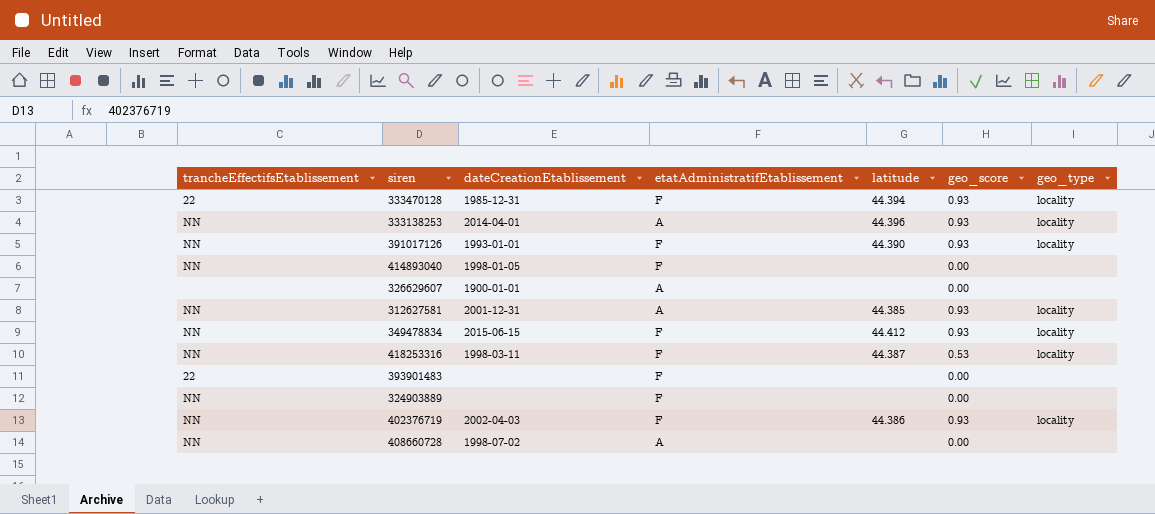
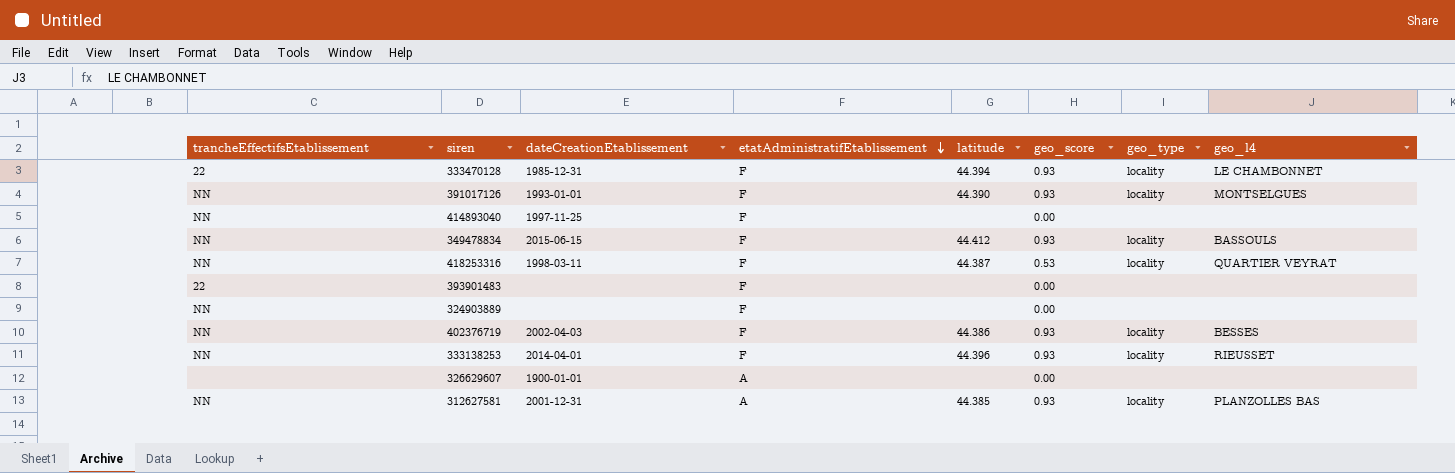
row order: none -> etatAdministratifEtablissement descending
column geo_l4 | position: none -> 8
row 408660728: NN | 1998-07-02 | A | none | 0.00 | none -> none
414893040 | dateCreationEtablissement: 1998-01-05 -> 1997-11-25
333138253 | etatAdministratifEtablissement: A -> F

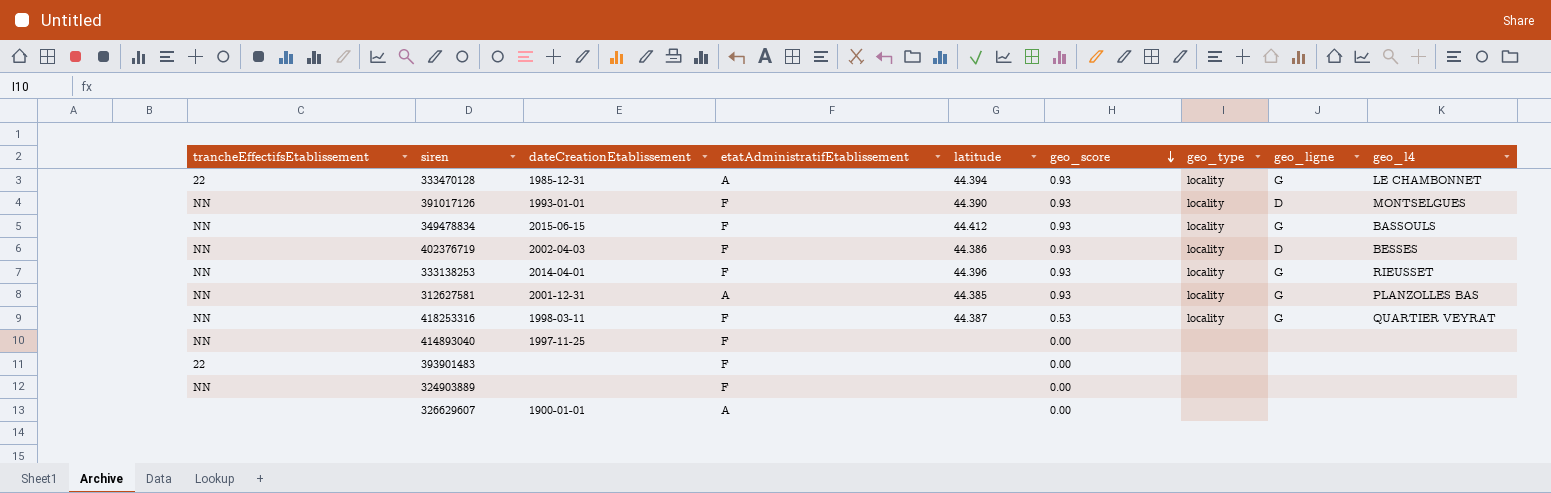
row order: etatAdministratifEtablissement descending -> geo_score descending
column geo_ligne | position: none -> 8
333470128 | etatAdministratifEtablissement: F -> A

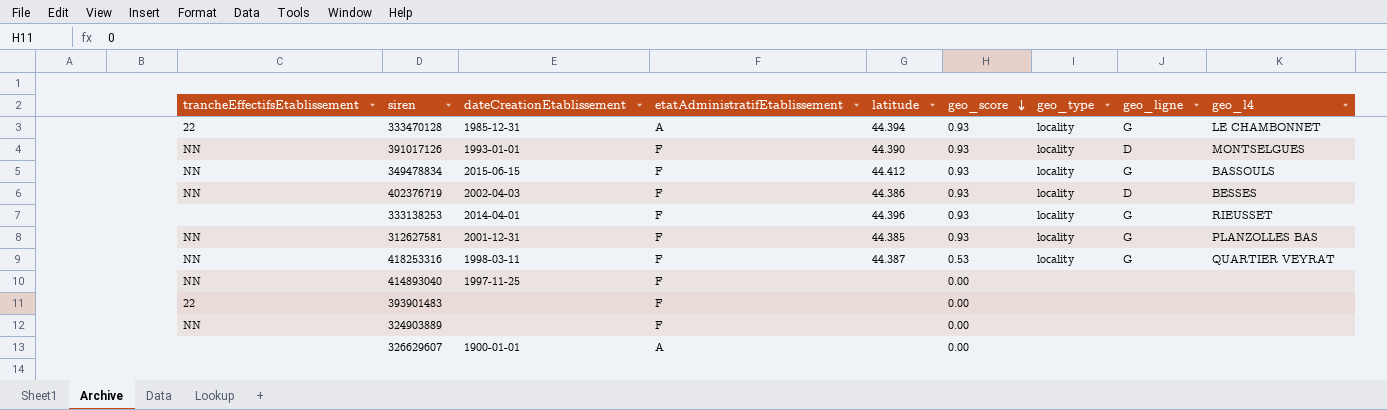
333138253 | trancheEffectifsEtablissement: NN -> none
312627581 | etatAdministratifEtablissement: A -> F

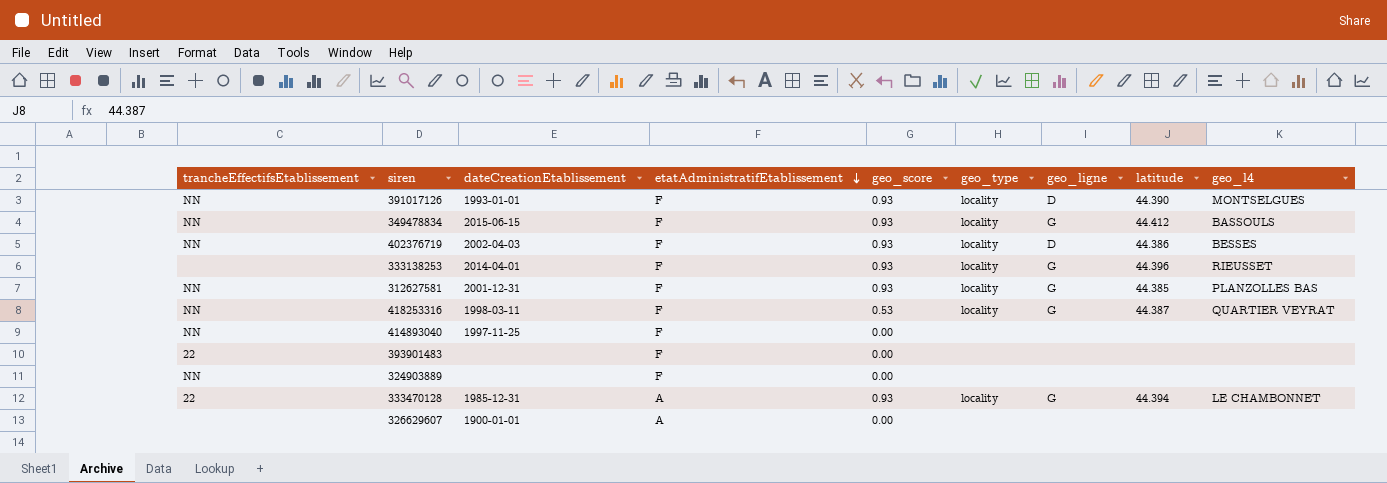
row order: geo_score descending -> etatAdministratifEtablissement descending
column latitude | position: 5 -> 8

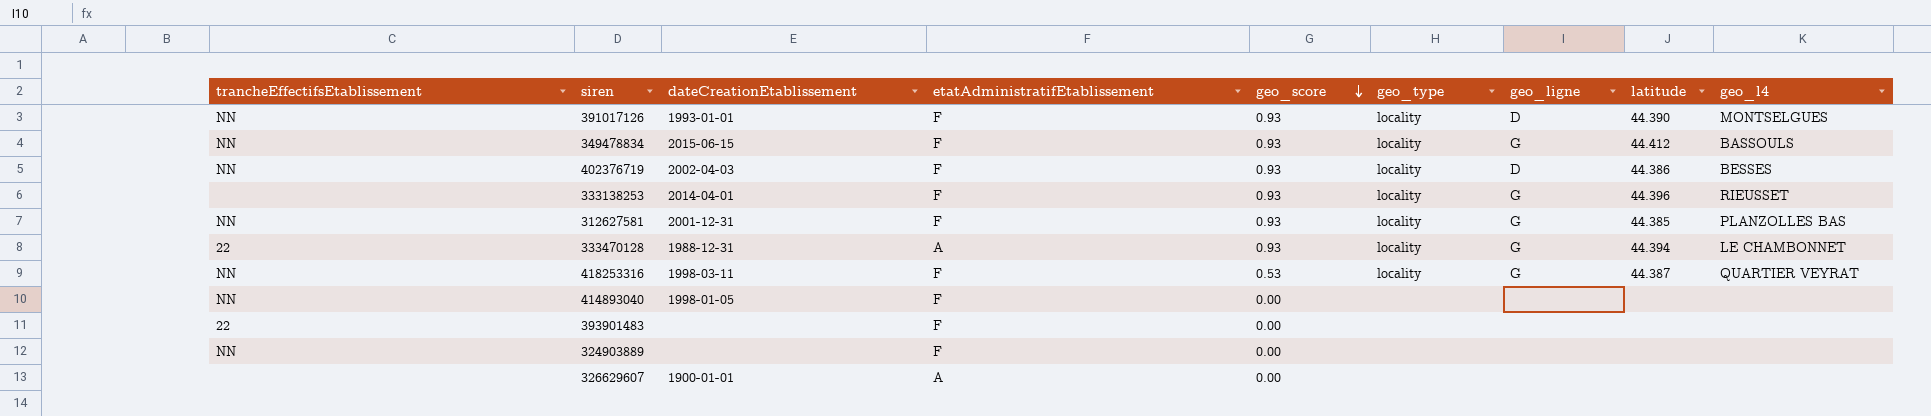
row order: etatAdministratifEtablissement descending -> geo_score descending
333470128 | dateCreationEtablissement: 1985-12-31 -> 1988-12-31
414893040 | dateCreationEtablissement: 1997-11-25 -> 1998-01-05

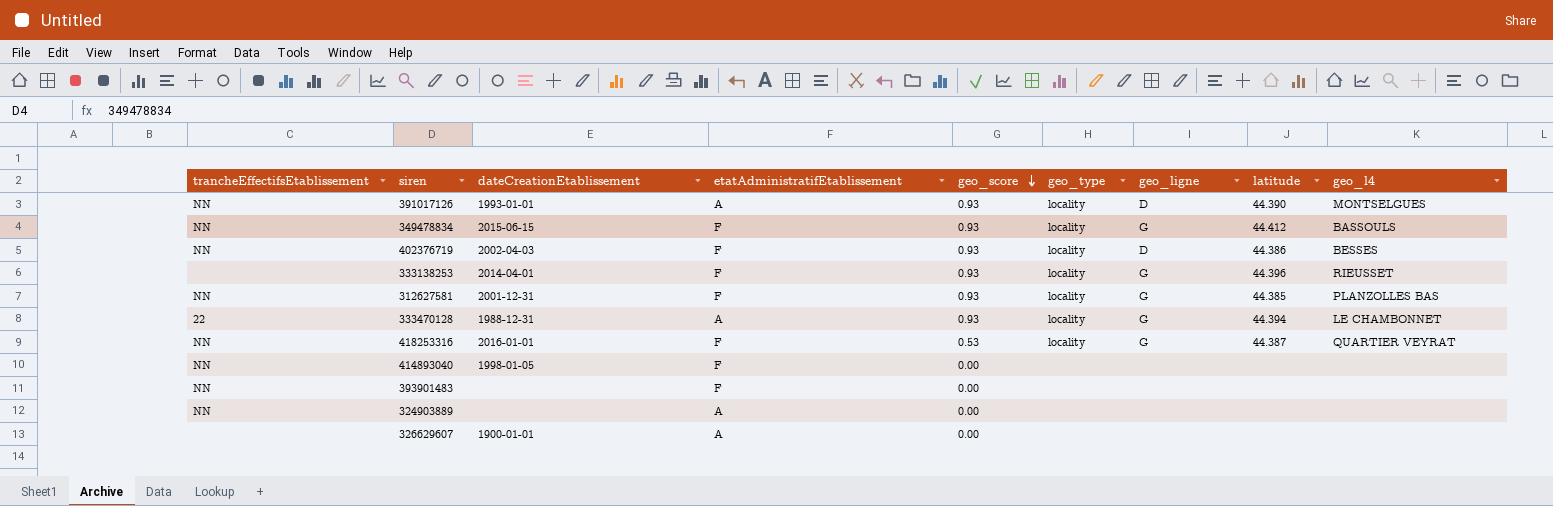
391017126 | etatAdministratifEtablissement: F -> A
418253316 | dateCreationEtablissement: 1998-03-11 -> 2016-01-01
393901483 | trancheEffectifsEtablissement: 22 -> NN
324903889 | etatAdministratifEtablissement: F -> A

